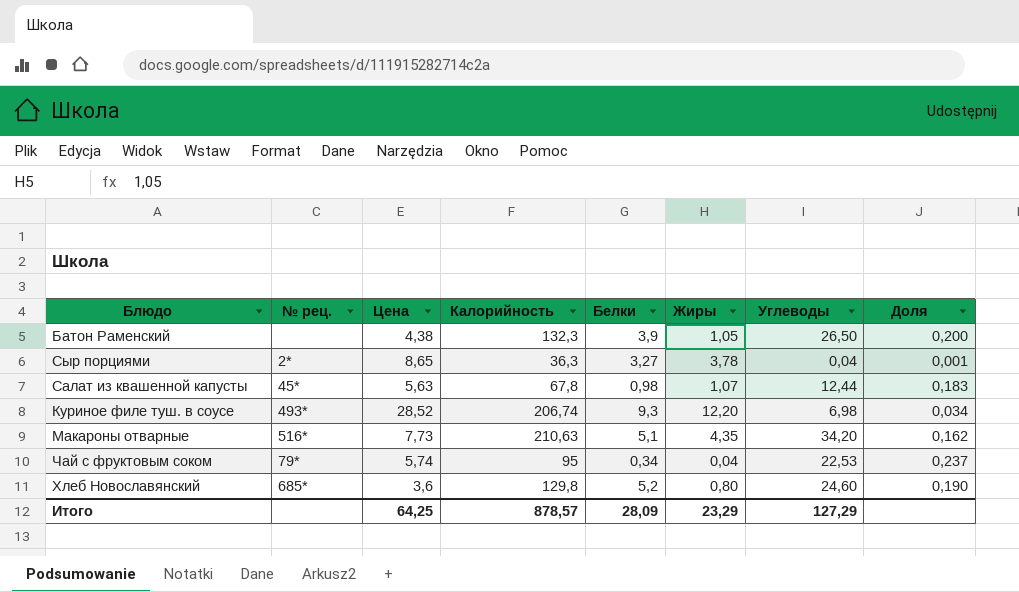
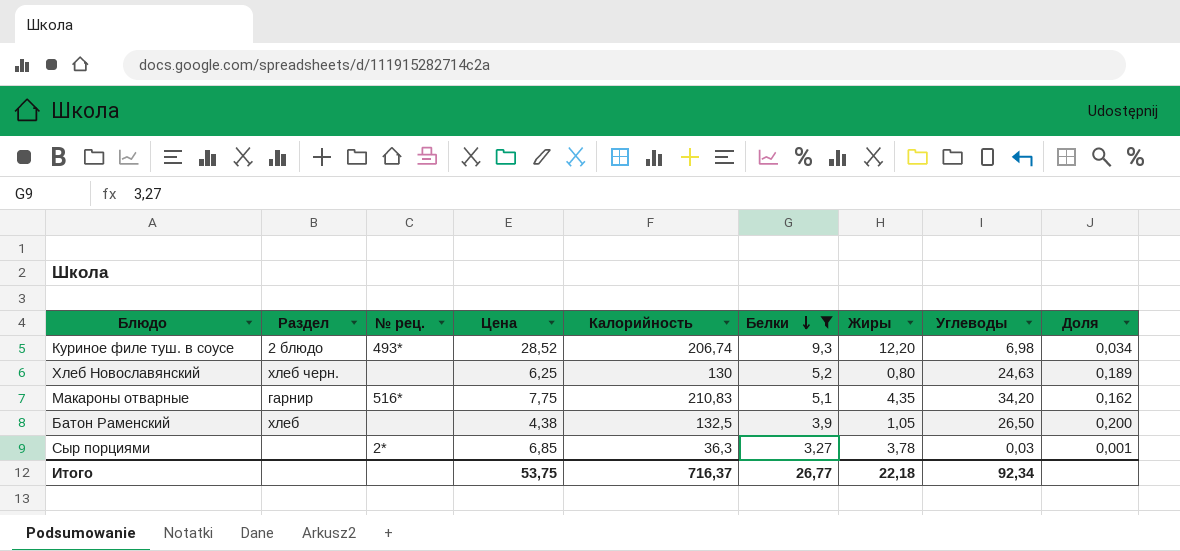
filter: none -> Белки >= 3,27
row order: none -> Белки descending
column Раздел | position: none -> 2
Хлеб Новославянский | № рец.: 685* -> none
Хлеб Новославянский | Цена: 3,6 -> 6,25
Хлеб Новославянский | Калорийность: 129,8 -> 130
Хлеб Новославянский | Углеводы: 24,60 -> 24,63
Хлеб Новославянский | Доля: 0,190 -> 0,189
Макароны отварные | Цена: 7,73 -> 7,75
Макароны отварные | Калорийность: 210,63 -> 210,83
Батон Раменский | Калорийность: 132,3 -> 132,5
Сыр порциями | Цена: 8,65 -> 6,85
Сыр порциями | Углеводы: 0,04 -> 0,03
Итого | Цена: 64,25 -> 53,75
Итого | Калорийность: 878,57 -> 716,37
Итого | Белки: 28,09 -> 26,77
Итого | Жиры: 23,29 -> 22,18
Итого | Углеводы: 127,29 -> 92,34

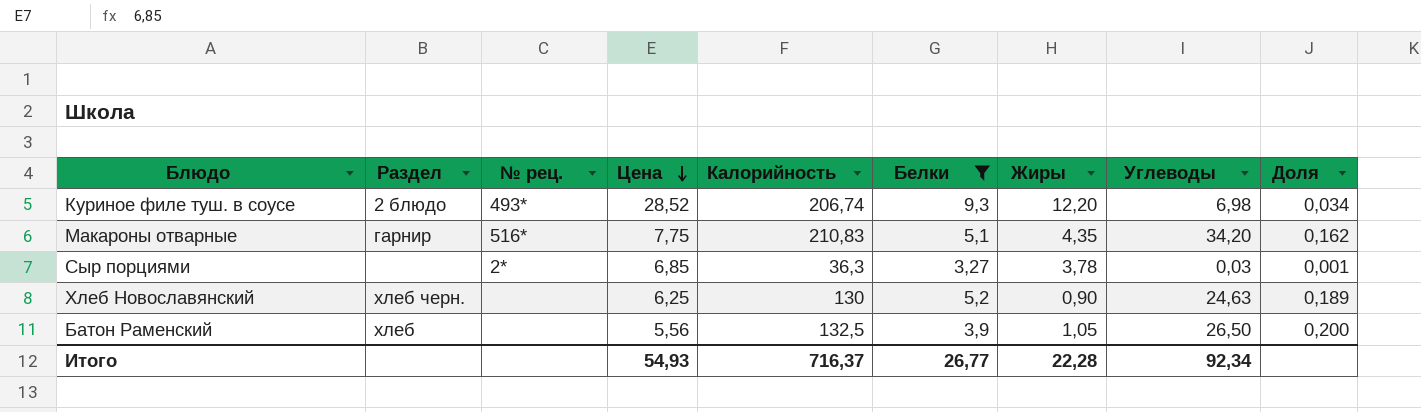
row order: Белки descending -> Цена descending
Хлеб Новославянский | Жиры: 0,80 -> 0,90
Батон Раменский | Цена: 4,38 -> 5,56
Итого | Цена: 53,75 -> 54,93
Итого | Жиры: 22,18 -> 22,28

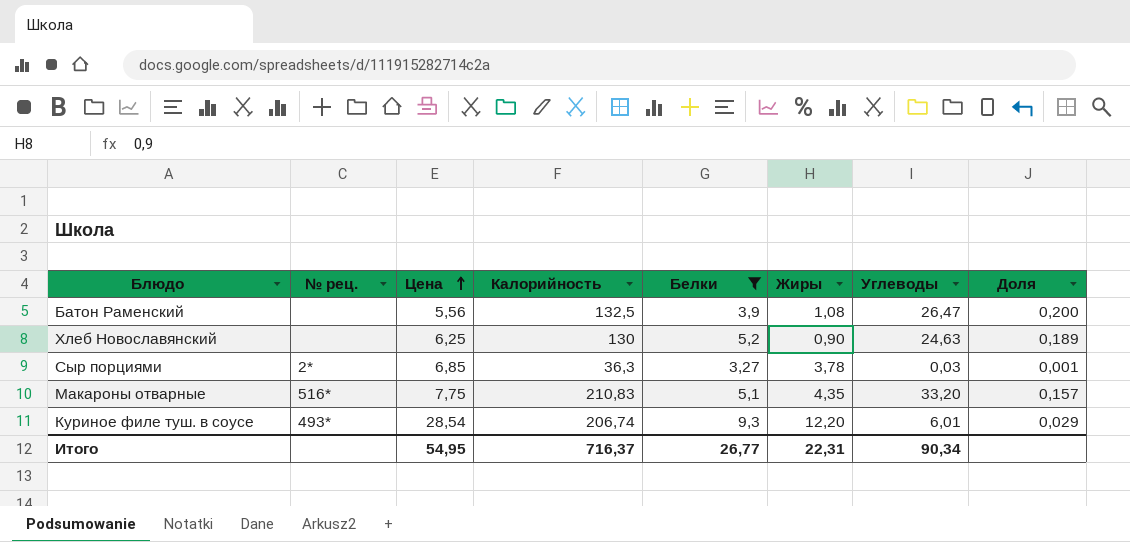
row order: Цена descending -> Цена ascending
column Раздел | position: 2 -> none
Батон Раменский | Жиры: 1,05 -> 1,08
Батон Раменский | Углеводы: 26,50 -> 26,47
Макароны отварные | Углеводы: 34,20 -> 33,20
Макароны отварные | Доля: 0,162 -> 0,157
Куриное филе туш. в соусе | Цена: 28,52 -> 28,54
Куриное филе туш. в соусе | Углеводы: 6,98 -> 6,01
Куриное филе туш. в соусе | Доля: 0,034 -> 0,029
Итого | Цена: 54,93 -> 54,95
Итого | Жиры: 22,28 -> 22,31
Итого | Углеводы: 92,34 -> 90,34

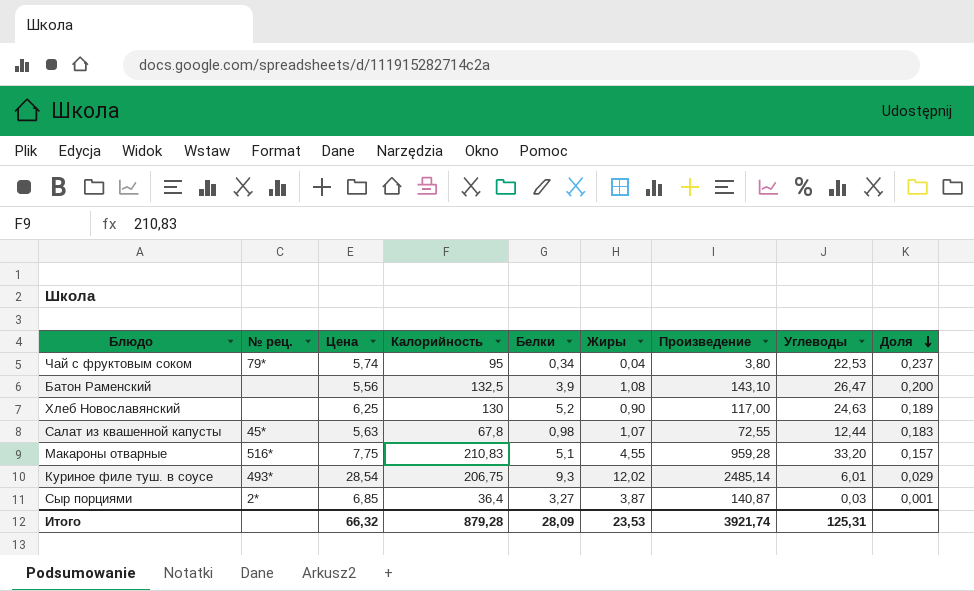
filter: Белки >= 3,27 -> none
row order: Цена ascending -> Доля descending
column Произведение | formula: none -> [Калорийность] * [Жиры]
Макароны отварные | Жиры: 4,35 -> 4,55
Куриное филе туш. в соусе | Калорийность: 206,74 -> 206,75
Куриное филе туш. в соусе | Жиры: 12,20 -> 12,02
Сыр порциями | Калорийность: 36,3 -> 36,4
Сыр порциями | Жиры: 3,78 -> 3,87
Итого | Цена: 54,95 -> 66,32
Итого | Калорийность: 716,37 -> 879,28
Итого | Белки: 26,77 -> 28,09
Итого | Жиры: 22,31 -> 23,53
Итого | Углеводы: 90,34 -> 125,31

